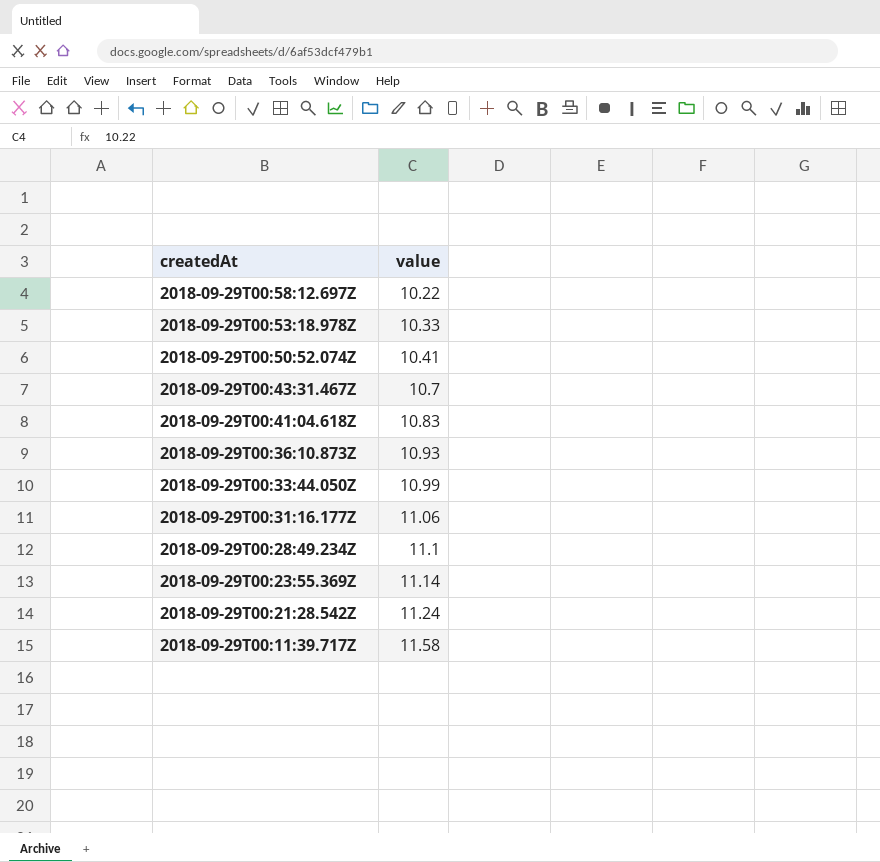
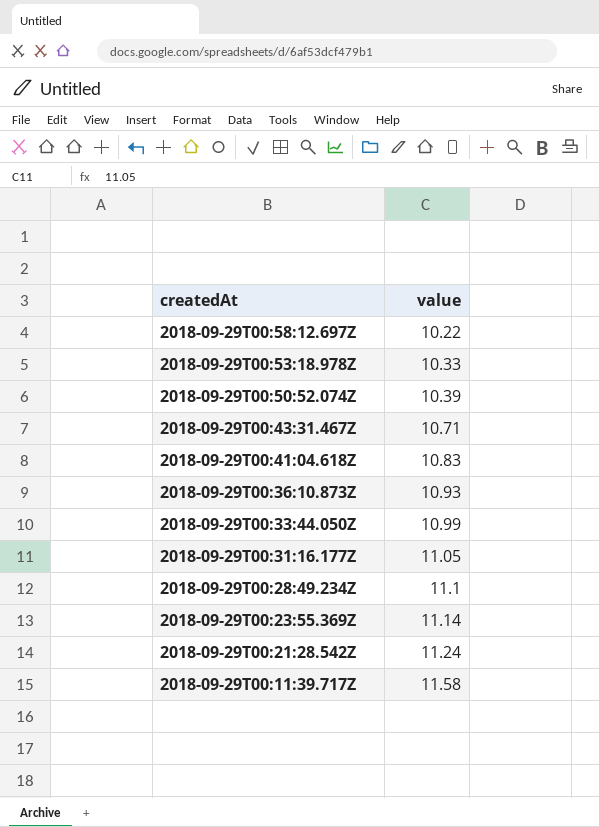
2018-09-29T00:50:52.074Z | value: 10.41 -> 10.39
2018-09-29T00:43:31.467Z | value: 10.7 -> 10.71
2018-09-29T00:31:16.177Z | value: 11.06 -> 11.05

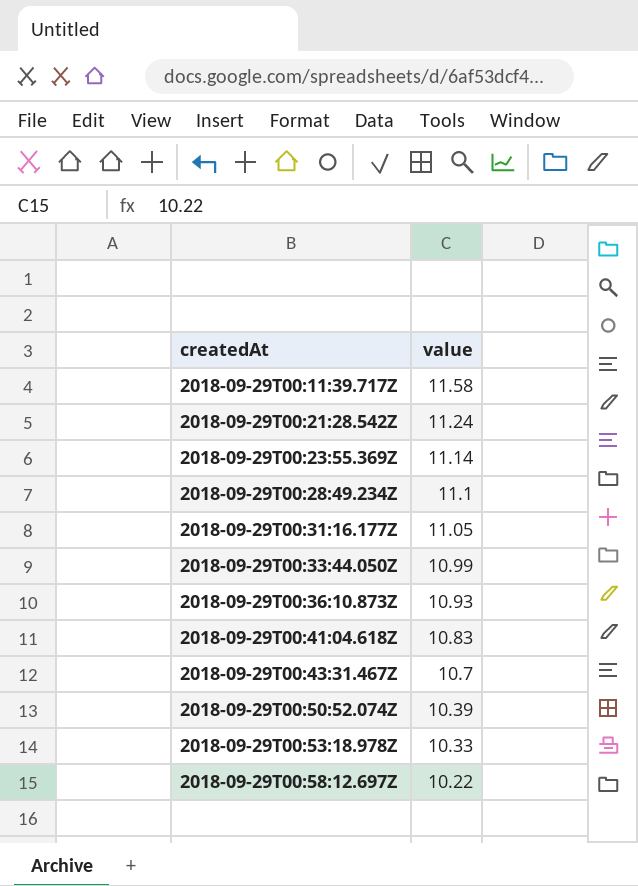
row order: createdAt descending -> createdAt ascending
2018-09-29T00:43:31.467Z | value: 10.71 -> 10.7

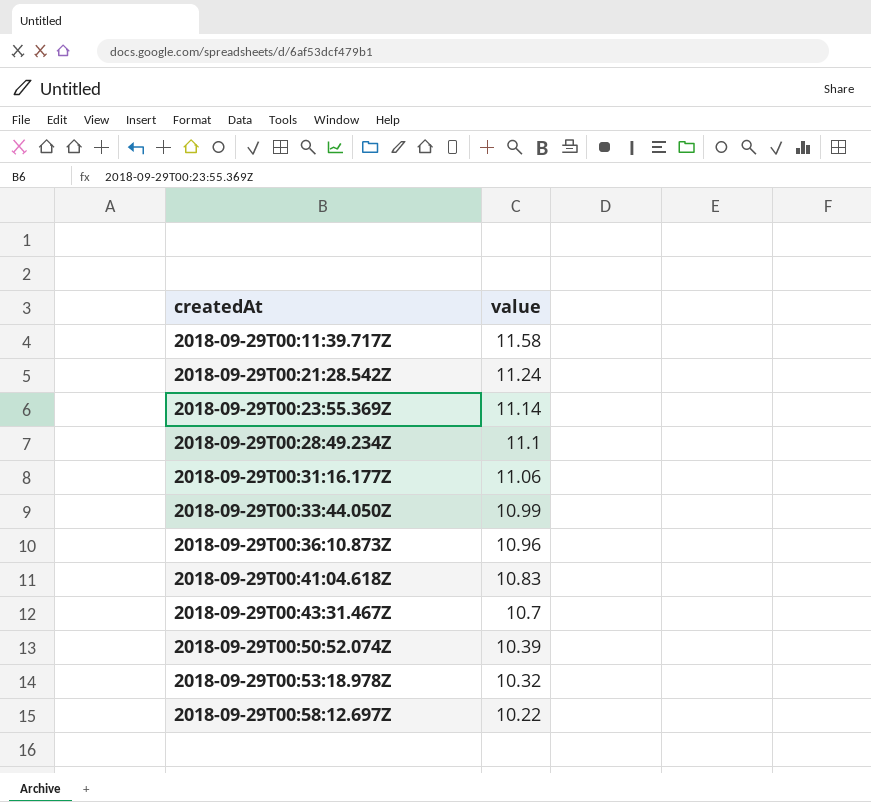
2018-09-29T00:31:16.177Z | value: 11.05 -> 11.06
2018-09-29T00:36:10.873Z | value: 10.93 -> 10.96
2018-09-29T00:53:18.978Z | value: 10.33 -> 10.32

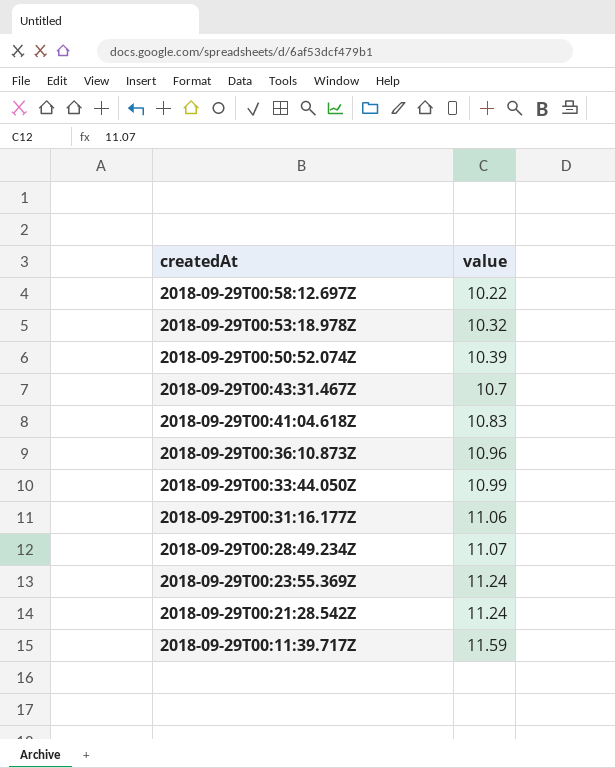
row order: createdAt ascending -> createdAt descending
2018-09-29T00:28:49.234Z | value: 11.1 -> 11.07
2018-09-29T00:23:55.369Z | value: 11.14 -> 11.24
2018-09-29T00:11:39.717Z | value: 11.58 -> 11.59

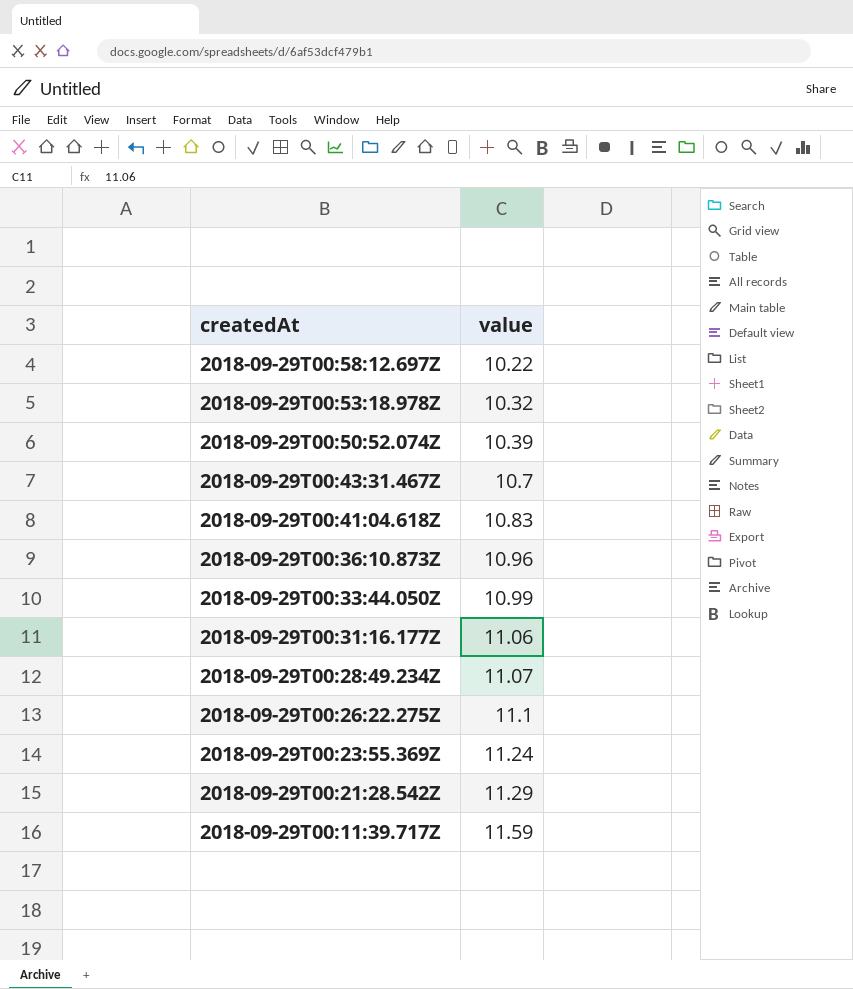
row 2018-09-29T00:26:22.275Z: none -> 11.1
2018-09-29T00:21:28.542Z | value: 11.24 -> 11.29

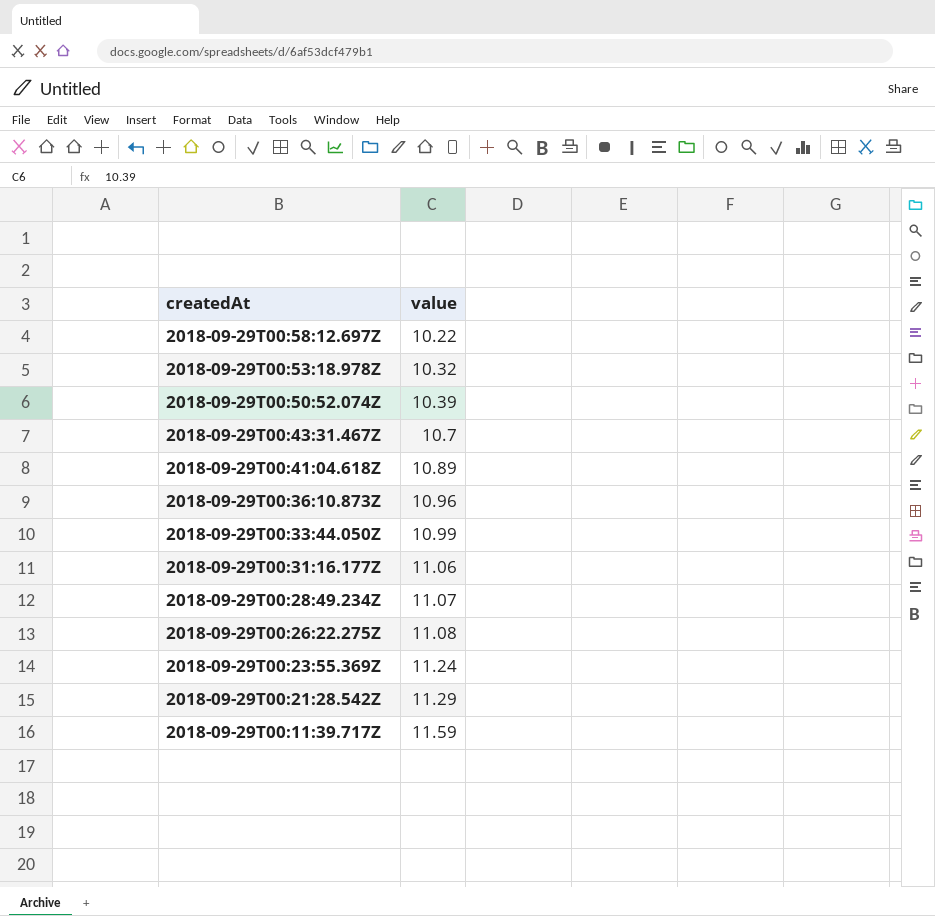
2018-09-29T00:41:04.618Z | value: 10.83 -> 10.89
2018-09-29T00:26:22.275Z | value: 11.1 -> 11.08

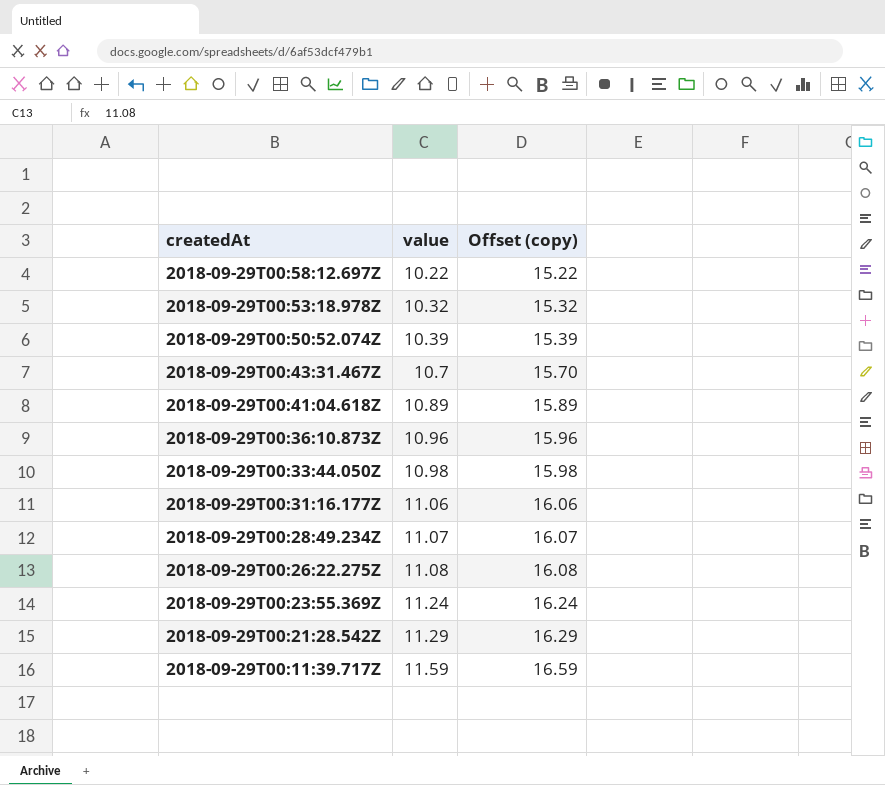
column Offset (copy) | formula: none -> [value] + 5
2018-09-29T00:33:44.050Z | value: 10.99 -> 10.98

